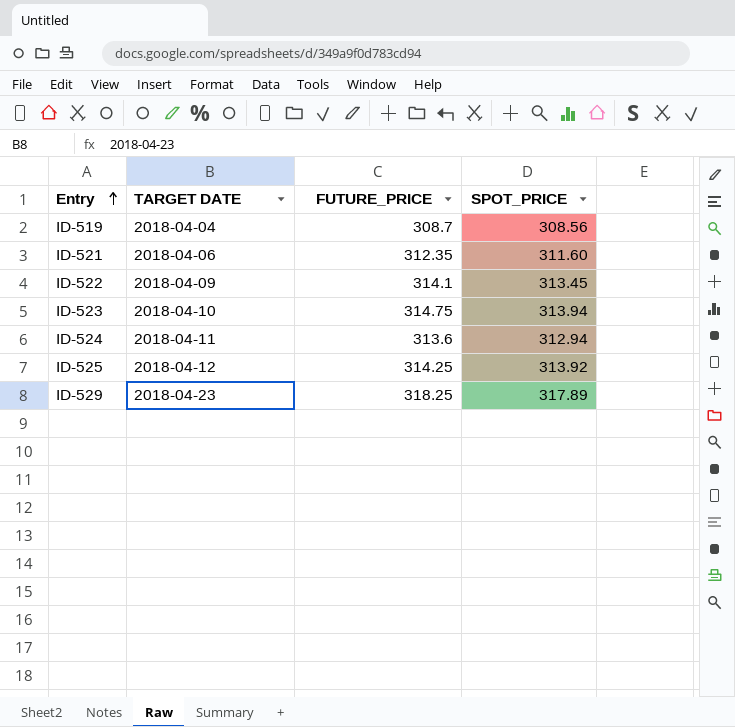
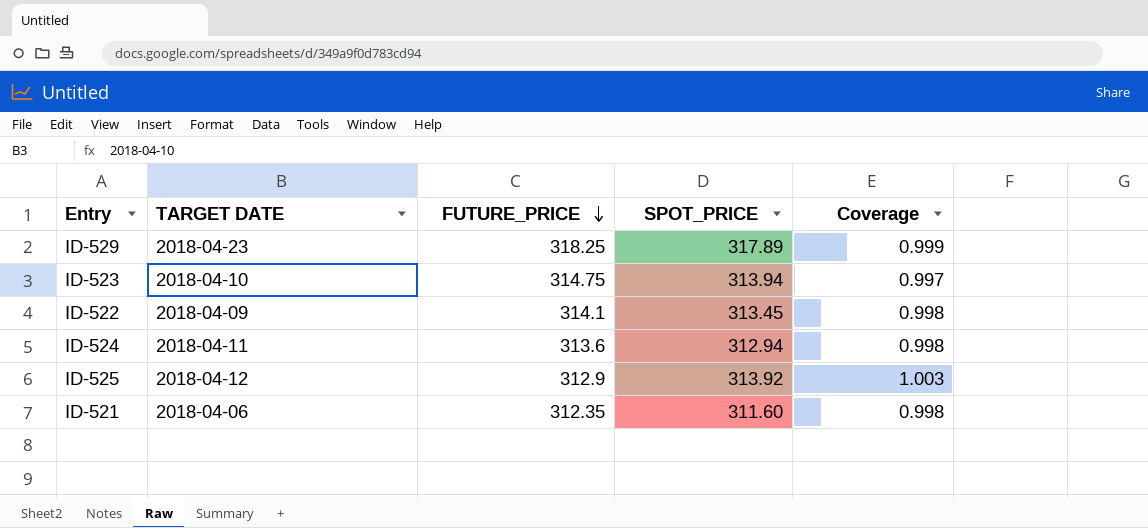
row order: Entry ascending -> FUTURE_PRICE descending
column Coverage | formula: none -> [SPOT_PRICE] / [FUTURE_PRICE]
row ID-519: 2018-04-04 | 308.7 | 308.56 -> none
ID-525 | FUTURE_PRICE: 314.25 -> 312.9

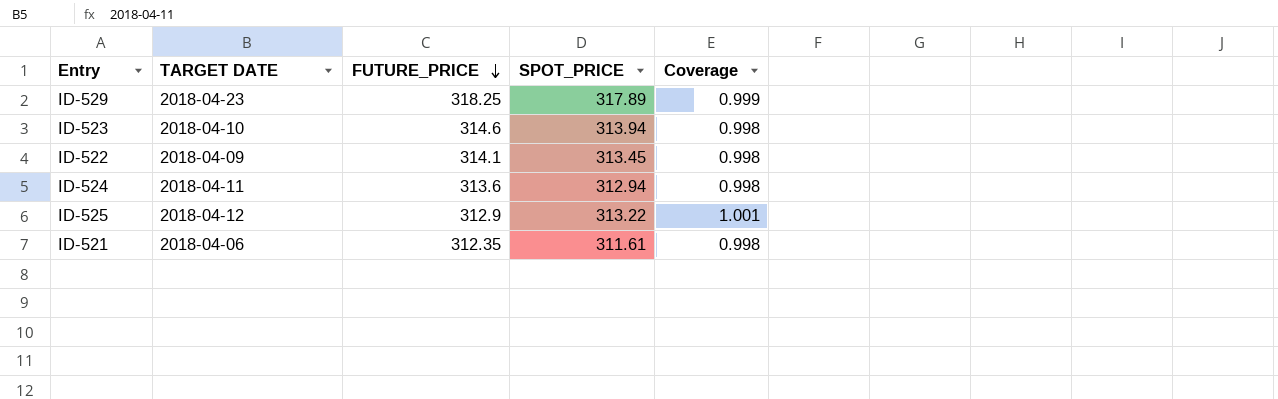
ID-523 | FUTURE_PRICE: 314.75 -> 314.6
ID-523 | Coverage: 0.997 -> 0.998
ID-525 | SPOT_PRICE: 313.92 -> 313.22
ID-525 | Coverage: 1.003 -> 1.001
ID-521 | SPOT_PRICE: 311.60 -> 311.61

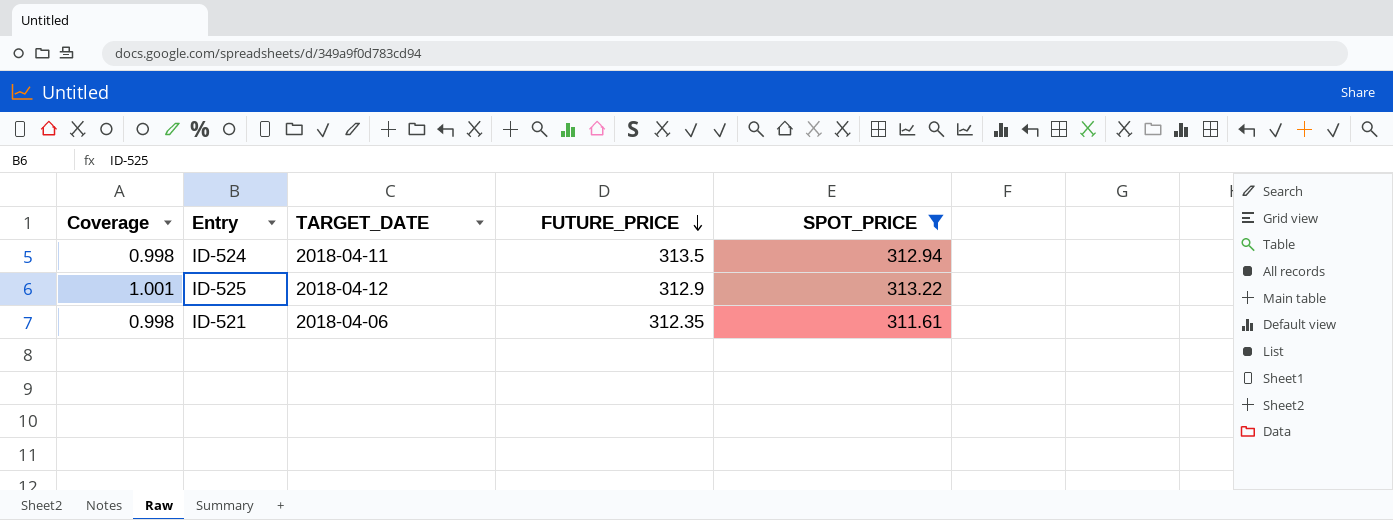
filter: none -> SPOT_PRICE <= 313.22
column Coverage | position: 5 -> 1
column name: TARGET DATE -> TARGET_DATE
ID-524 | FUTURE_PRICE: 313.6 -> 313.5

